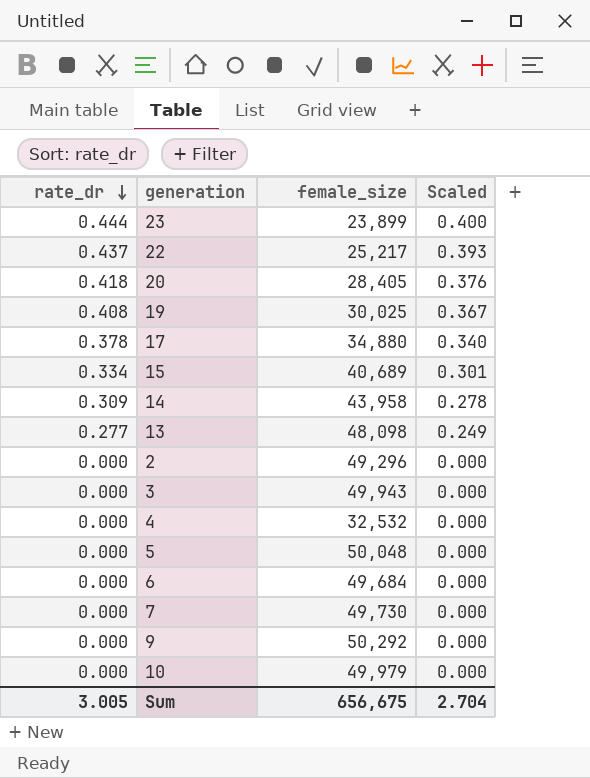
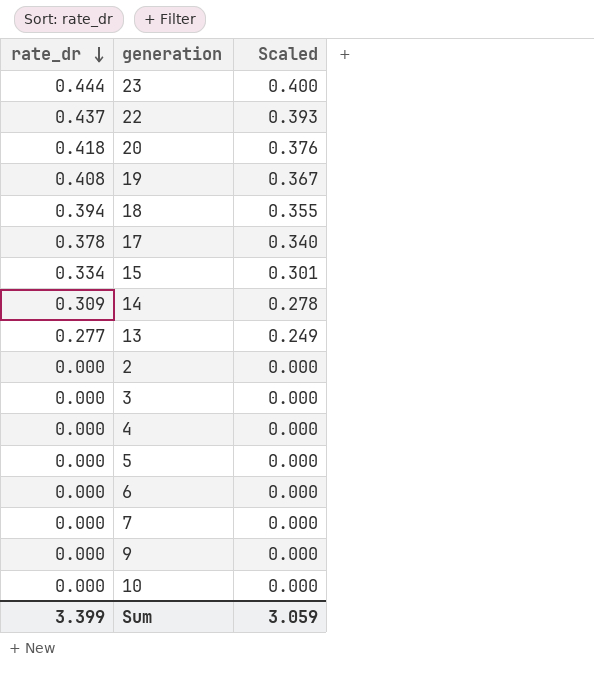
column female_size | position: 3 -> none
row 18: none -> 0.394 | 0.355
Sum | rate_dr: 3.005 -> 3.399
Sum | Scaled: 2.704 -> 3.059

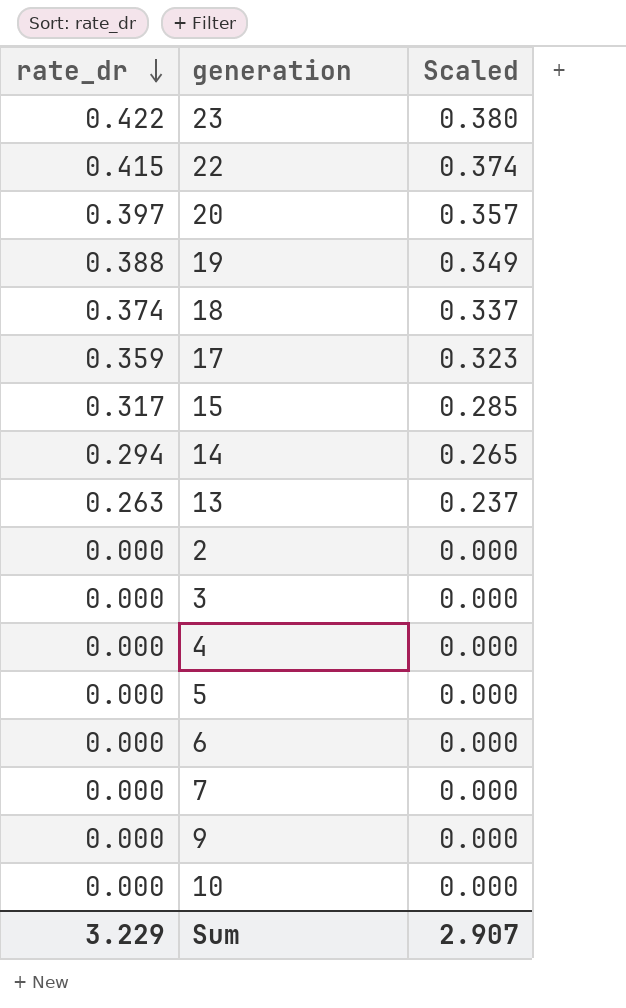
23 | rate_dr: 0.444 -> 0.422
23 | Scaled: 0.400 -> 0.380
22 | rate_dr: 0.437 -> 0.415
22 | Scaled: 0.393 -> 0.374
20 | rate_dr: 0.418 -> 0.397
20 | Scaled: 0.376 -> 0.357
19 | rate_dr: 0.408 -> 0.388
19 | Scaled: 0.367 -> 0.349
18 | rate_dr: 0.394 -> 0.374
18 | Scaled: 0.355 -> 0.337
17 | rate_dr: 0.378 -> 0.359
17 | Scaled: 0.340 -> 0.323
15 | rate_dr: 0.334 -> 0.317
15 | Scaled: 0.301 -> 0.285
14 | rate_dr: 0.309 -> 0.294
14 | Scaled: 0.278 -> 0.265
13 | rate_dr: 0.277 -> 0.263
13 | Scaled: 0.249 -> 0.237
Sum | rate_dr: 3.399 -> 3.229
Sum | Scaled: 3.059 -> 2.907

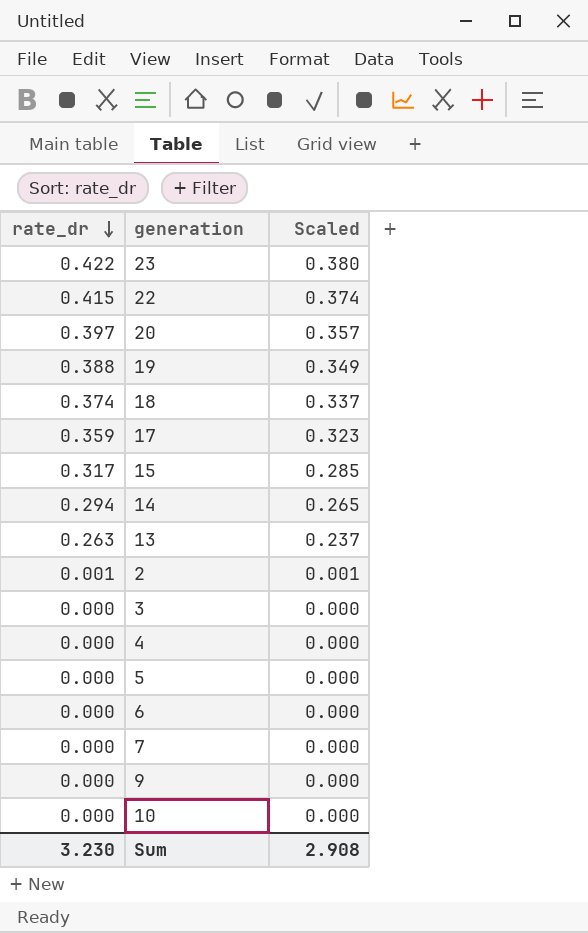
2 | rate_dr: 0.000 -> 0.001
2 | Scaled: 0.000 -> 0.001
Sum | rate_dr: 3.229 -> 3.230
Sum | Scaled: 2.907 -> 2.908

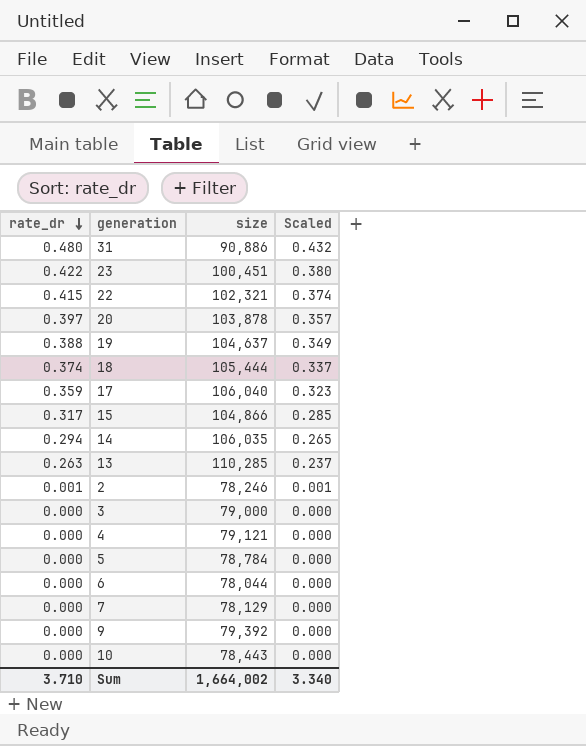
column size | position: none -> 3
row 31: none -> 0.480 | 90,886 | 0.432
Sum | rate_dr: 3.230 -> 3.710
Sum | Scaled: 2.908 -> 3.340

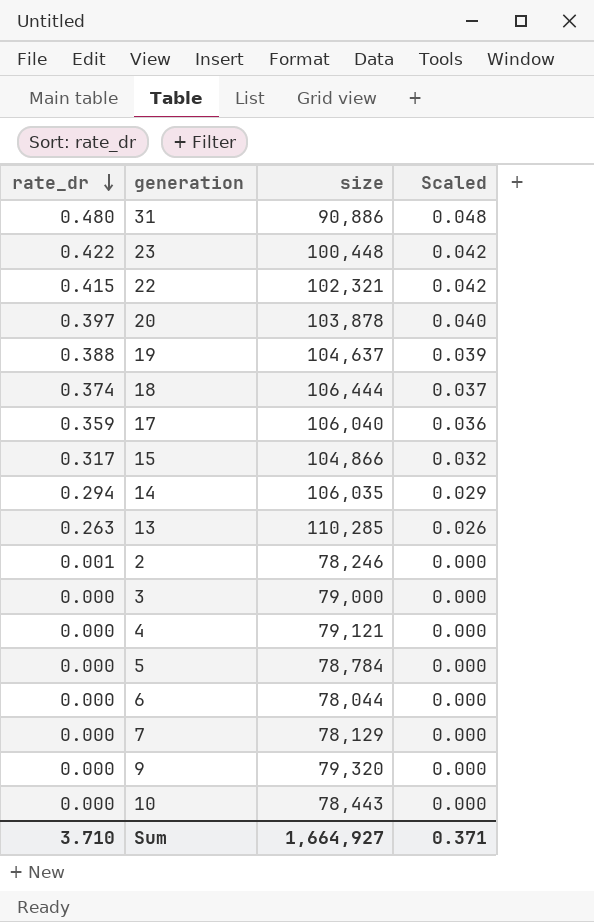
column Scaled | formula: [rate_dr] * 0.9 -> [rate_dr] * 0.1
23 | size: 100,451 -> 100,448
18 | size: 105,444 -> 106,444
9 | size: 79,392 -> 79,320
Sum | size: 1,664,002 -> 1,664,927
Sum | Scaled: 3.340 -> 0.371

